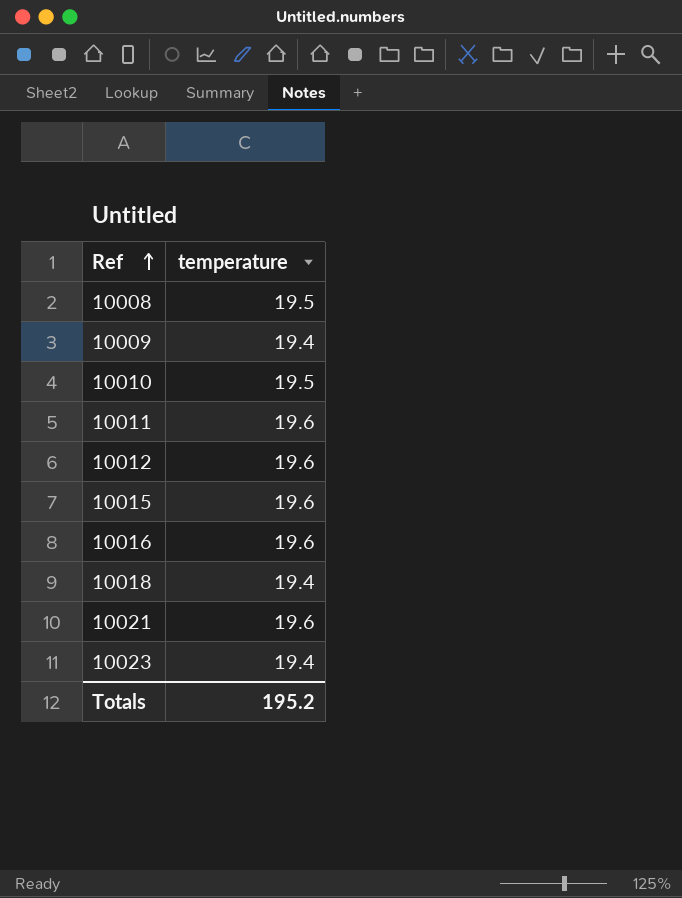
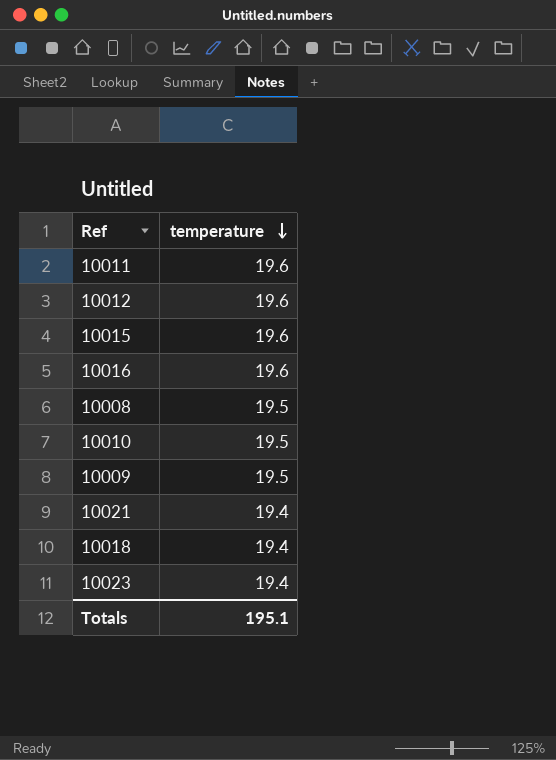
row order: Ref ascending -> temperature descending
10009 | temperature: 19.4 -> 19.5
10021 | temperature: 19.6 -> 19.4
Totals | temperature: 195.2 -> 195.1

